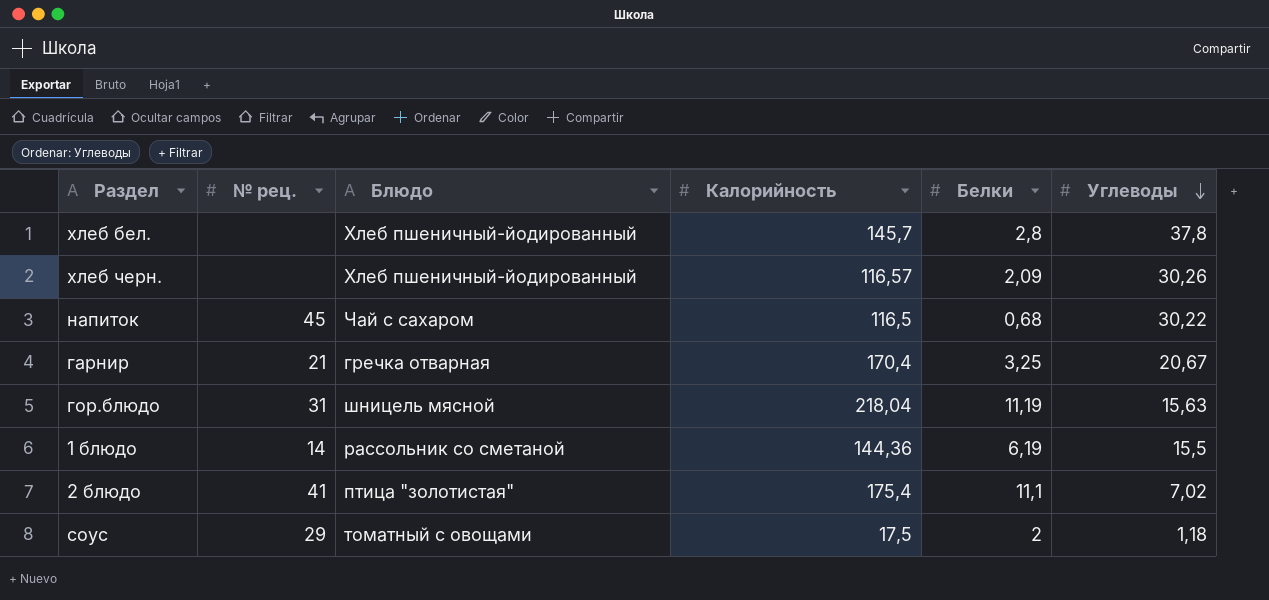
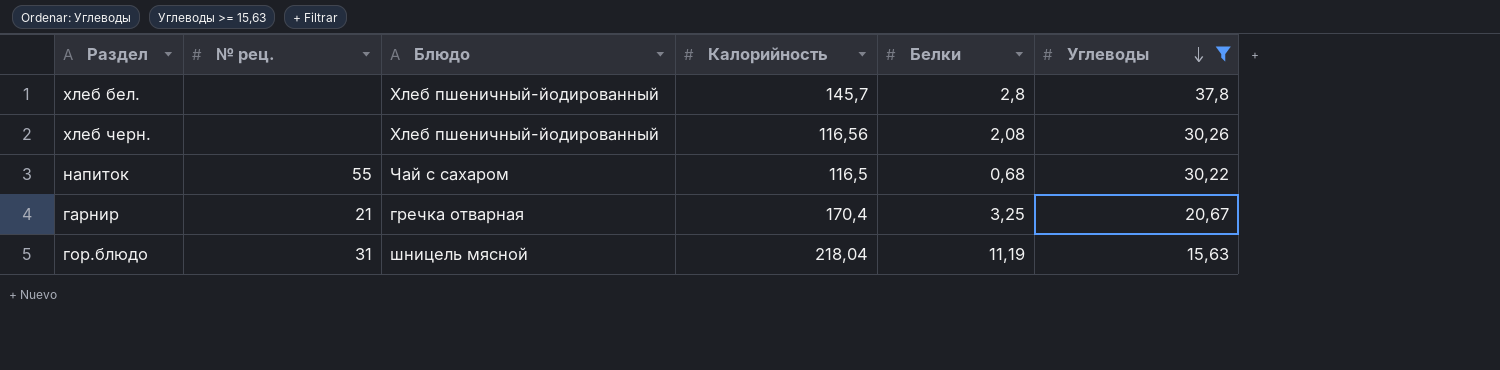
filter: none -> Углеводы >= 15,63
хлеб черн. | Калорийность: 116,57 -> 116,56
хлеб черн. | Белки: 2,09 -> 2,08
напиток | № рец.: 45 -> 55

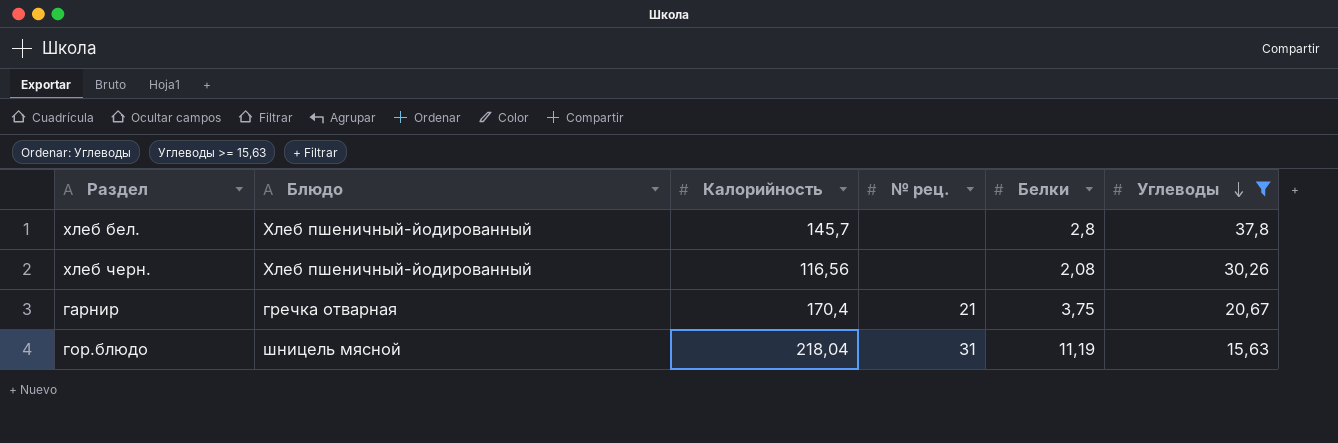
column № рец. | position: 2 -> 4
row напиток: 55 | Чай с сахаром | 116,5 | 0,68 | 30,22 -> none
гарнир | Белки: 3,25 -> 3,75

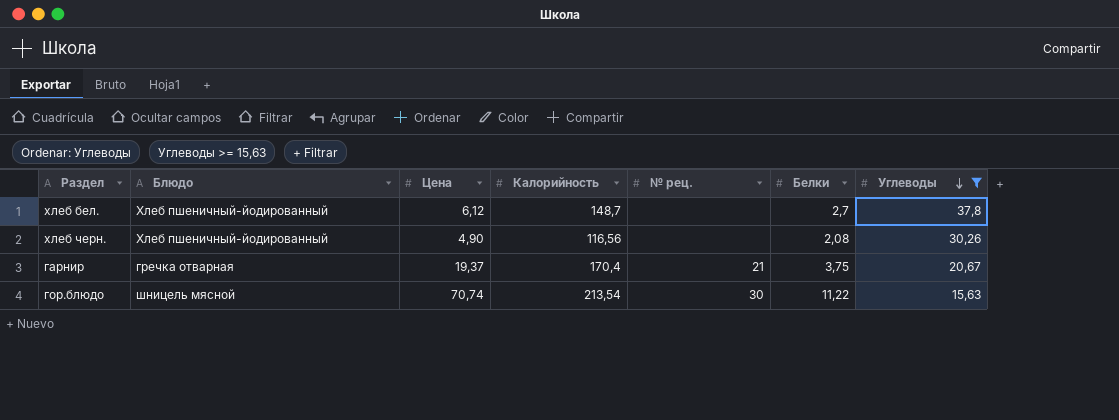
column Цена | position: none -> 3
хлеб бел. | Калорийность: 145,7 -> 148,7
хлеб бел. | Белки: 2,8 -> 2,7
гор.блюдо | Калорийность: 218,04 -> 213,54
гор.блюдо | № рец.: 31 -> 30
гор.блюдо | Белки: 11,19 -> 11,22

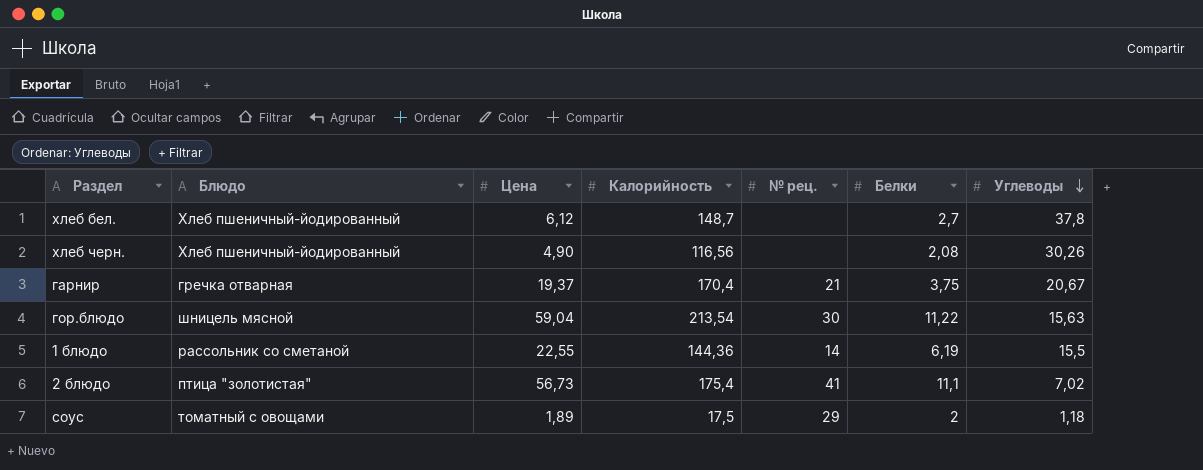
filter: Углеводы >= 15,63 -> none
гор.блюдо | Цена: 70,74 -> 59,04

